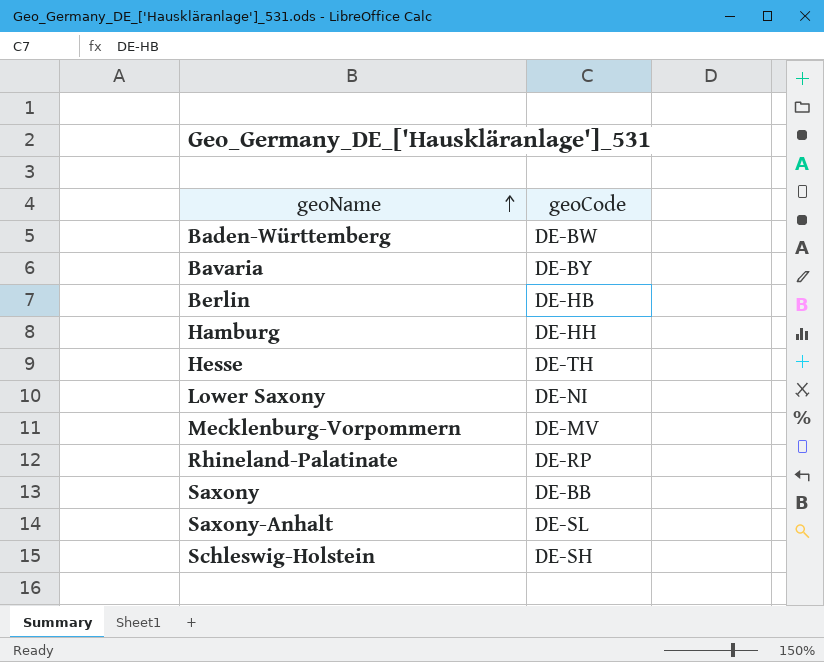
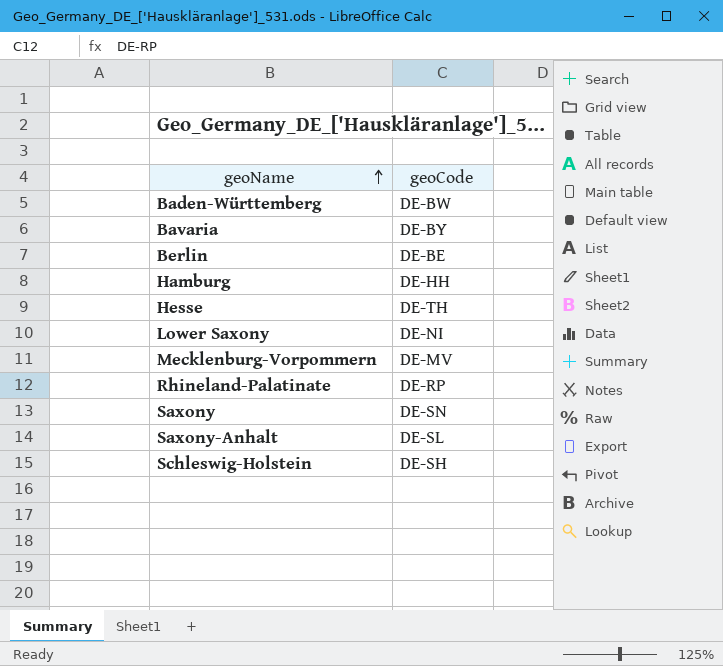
Berlin | geoCode: DE-HB -> DE-BE
Saxony | geoCode: DE-BB -> DE-SN

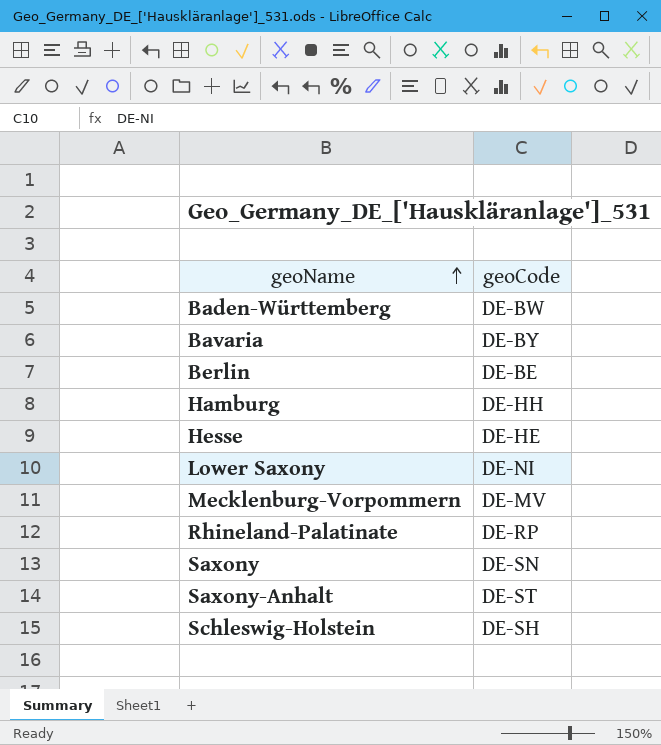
Hesse | geoCode: DE-TH -> DE-HE
Saxony-Anhalt | geoCode: DE-SL -> DE-ST

